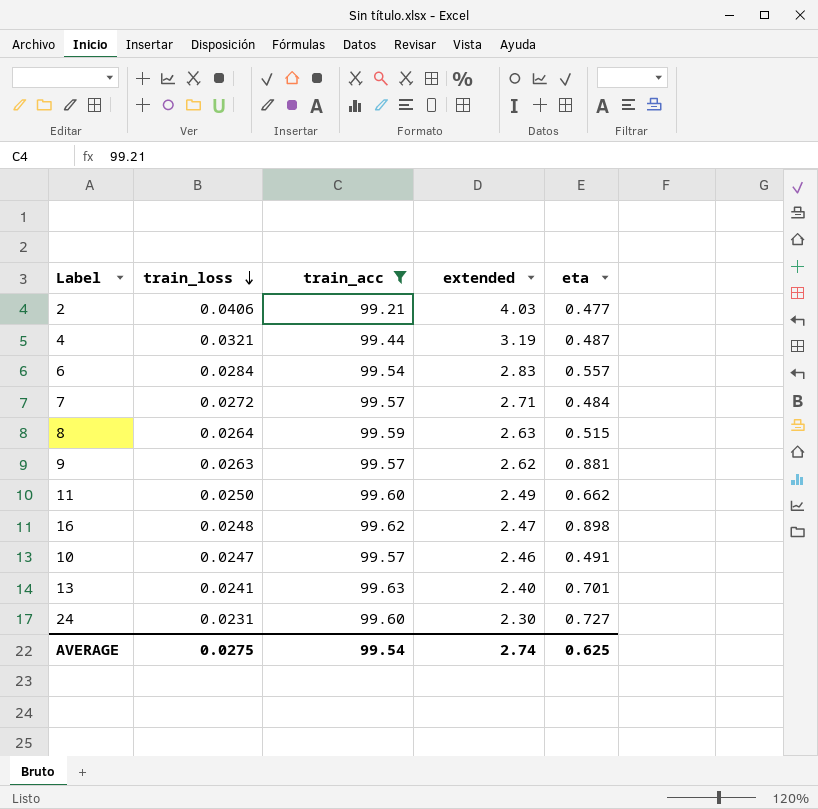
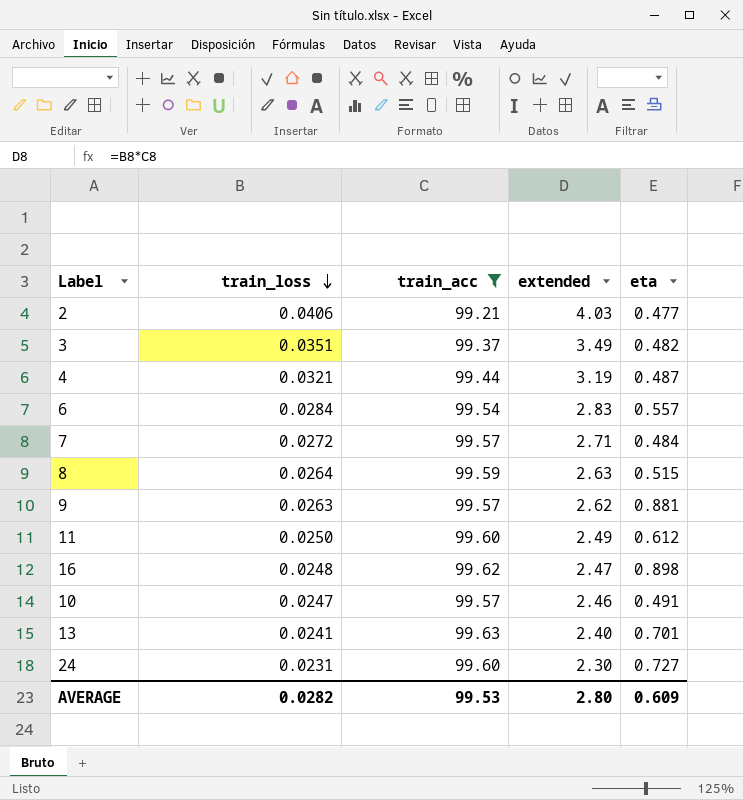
row 3: none -> 0.0351 | 99.37 | 3.49 | 0.482
11 | eta: 0.662 -> 0.612
AVERAGE | train_loss: 0.0275 -> 0.0282
AVERAGE | train_acc: 99.54 -> 99.53
AVERAGE | extended: 2.74 -> 2.80
AVERAGE | eta: 0.625 -> 0.609

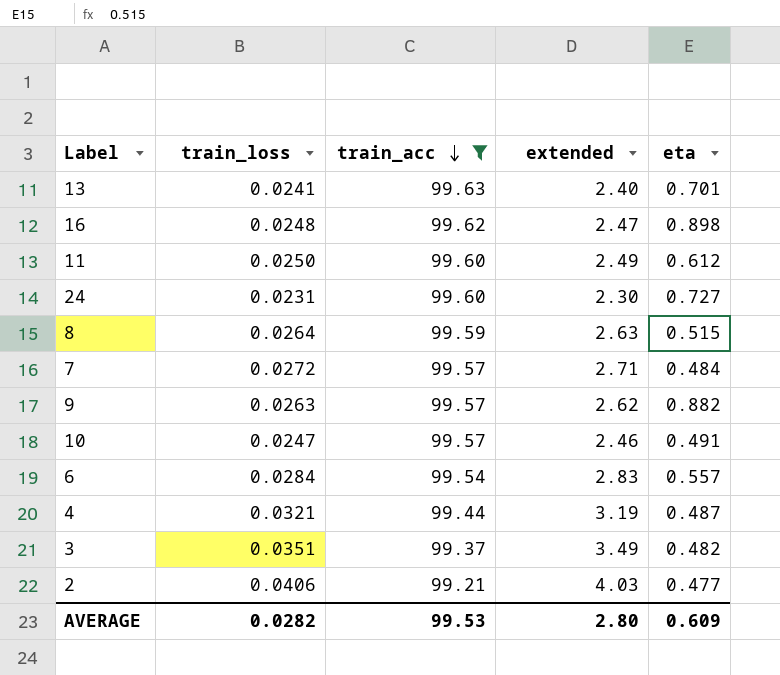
row order: train_loss descending -> train_acc descending
9 | eta: 0.881 -> 0.882

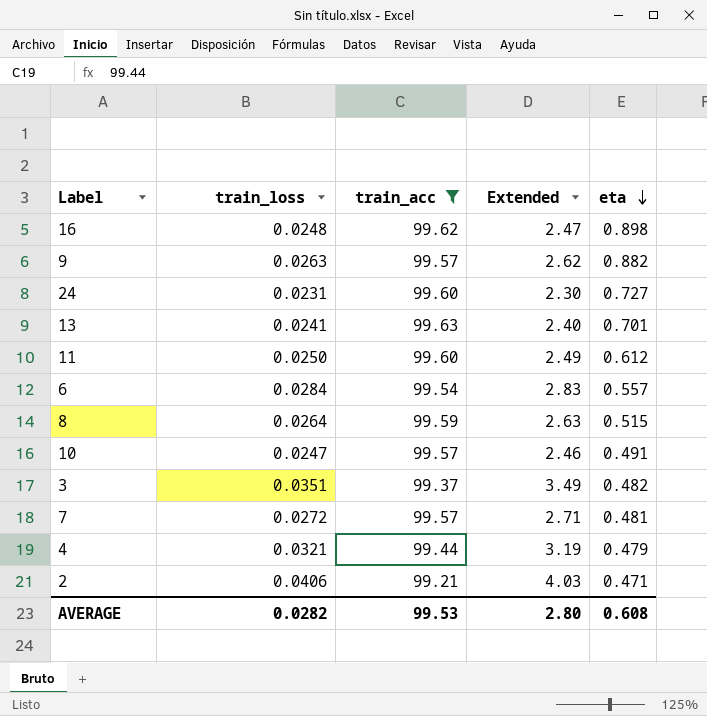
row order: train_acc descending -> eta descending
column name: extended -> Extended
7 | eta: 0.484 -> 0.481
4 | eta: 0.487 -> 0.479
2 | eta: 0.477 -> 0.471
AVERAGE | eta: 0.609 -> 0.608

